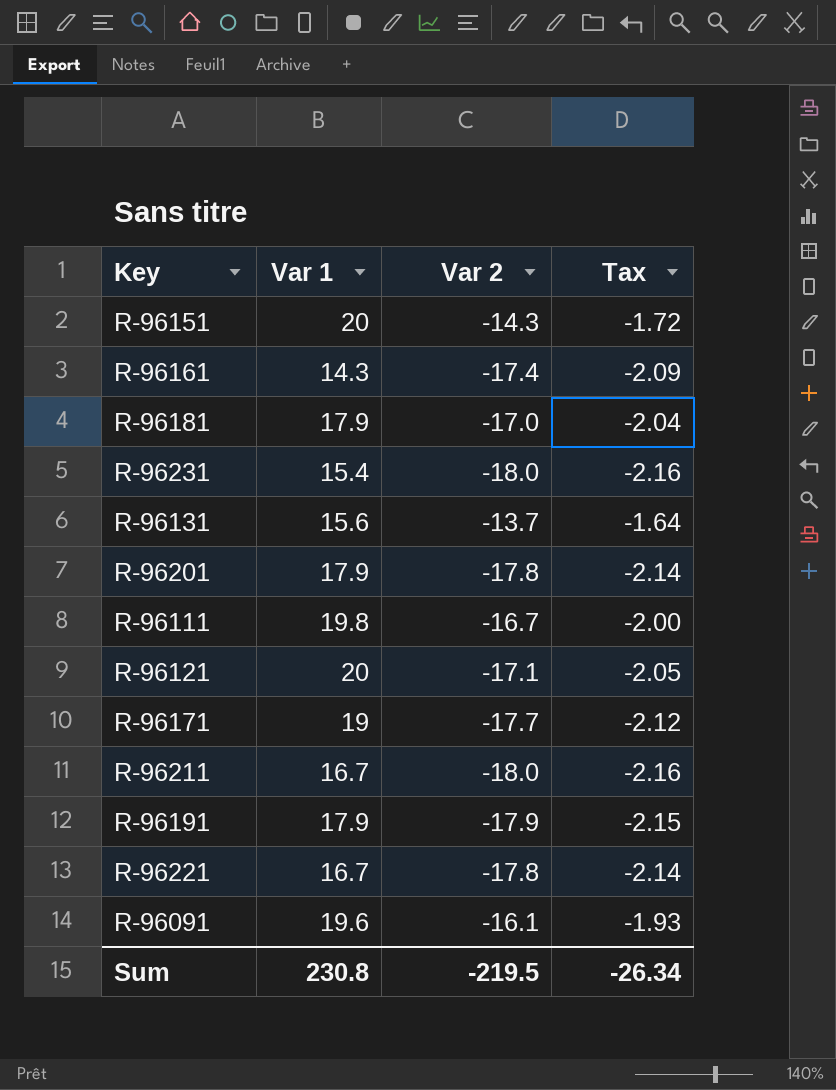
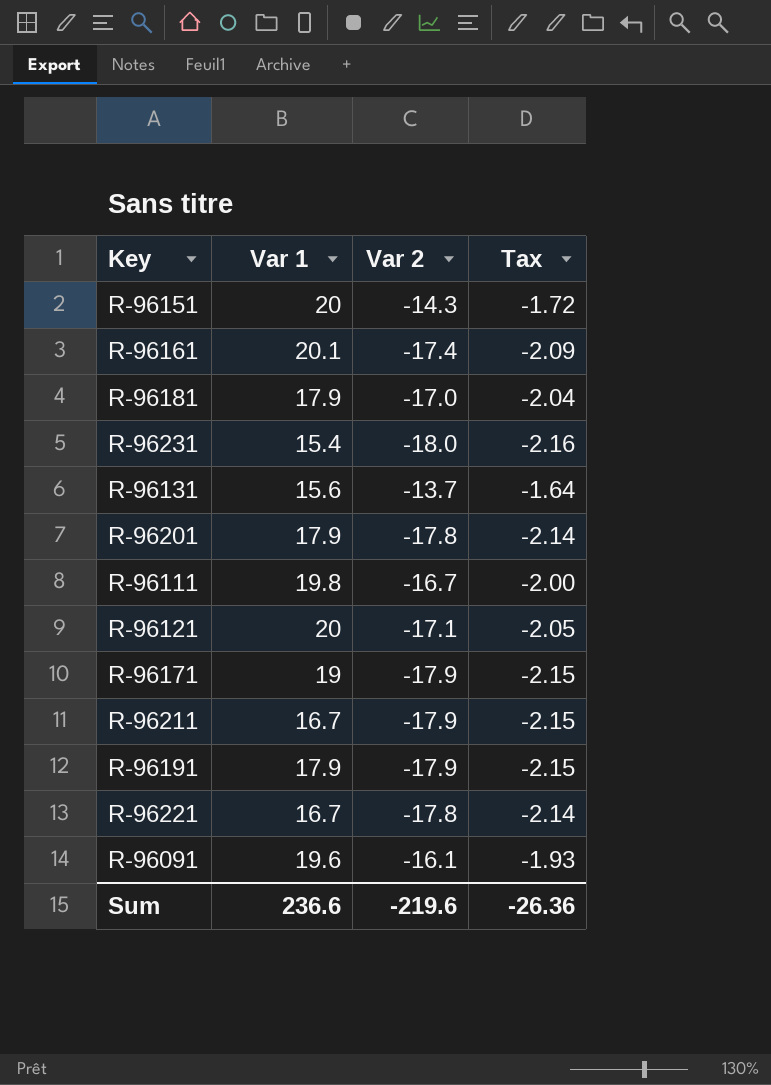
R-96161 | Var 1: 14.3 -> 20.1
R-96171 | Var 2: -17.7 -> -17.9
R-96171 | Tax: -2.12 -> -2.15
R-96211 | Var 2: -18.0 -> -17.9
R-96211 | Tax: -2.16 -> -2.15
Sum | Var 1: 230.8 -> 236.6
Sum | Var 2: -219.5 -> -219.6
Sum | Tax: -26.34 -> -26.36

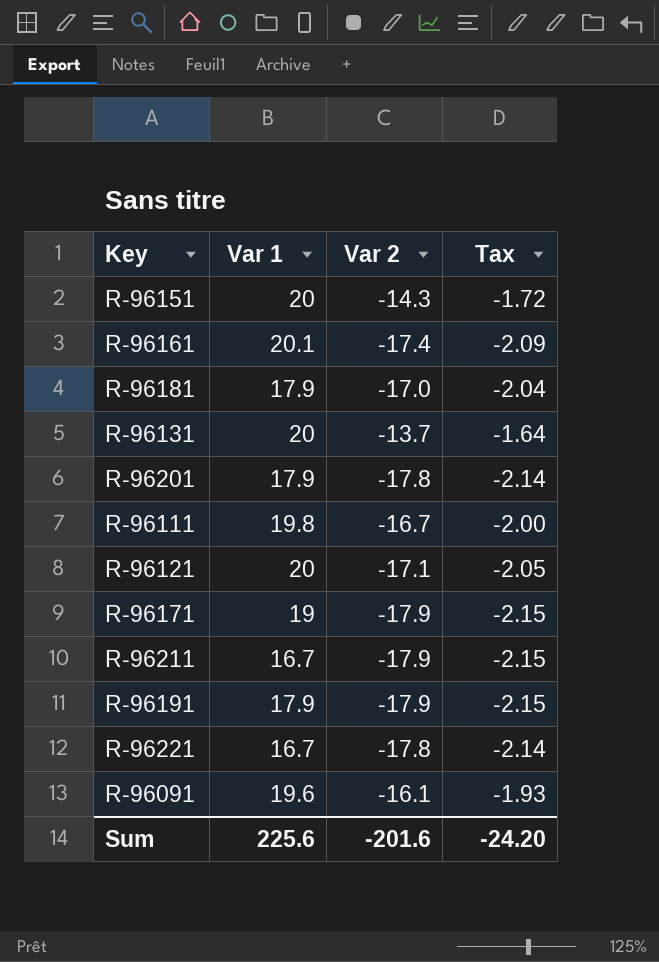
row R-96231: 15.4 | -18.0 | -2.16 -> none
R-96131 | Var 1: 15.6 -> 20
Sum | Var 1: 236.6 -> 225.6
Sum | Var 2: -219.6 -> -201.6
Sum | Tax: -26.36 -> -24.20

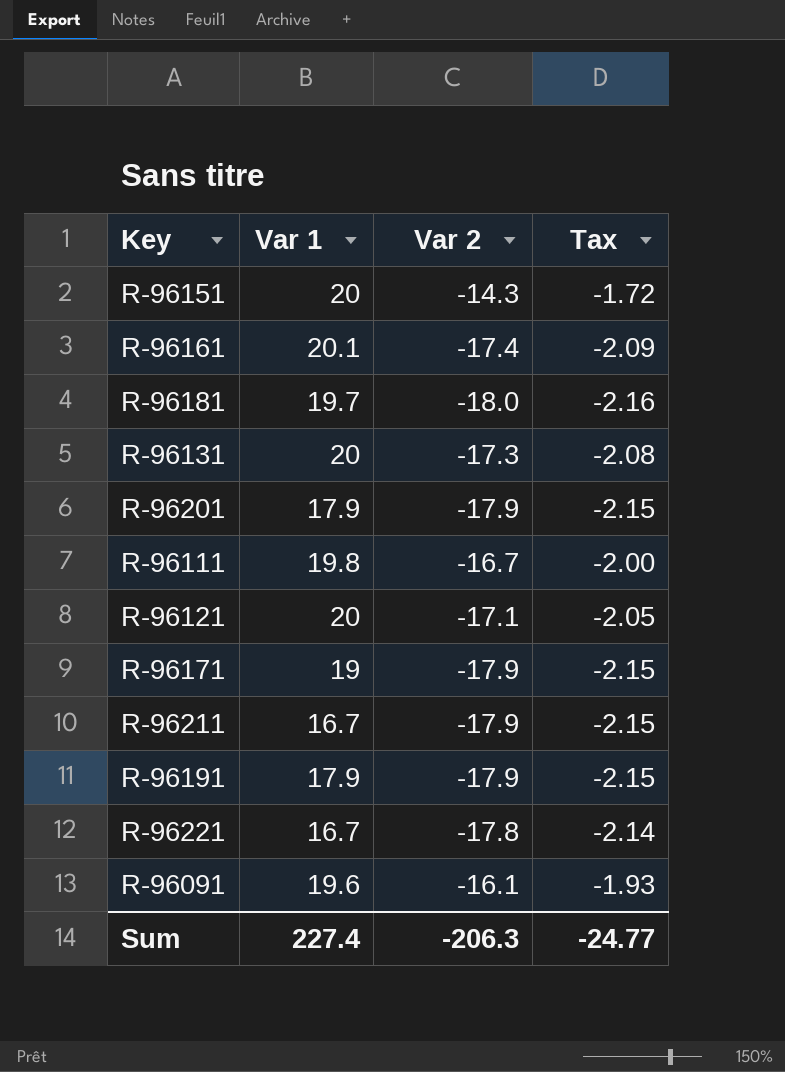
R-96181 | Var 1: 17.9 -> 19.7
R-96181 | Var 2: -17.0 -> -18.0
R-96181 | Tax: -2.04 -> -2.16
R-96131 | Var 2: -13.7 -> -17.3
R-96131 | Tax: -1.64 -> -2.08
R-96201 | Var 2: -17.8 -> -17.9
R-96201 | Tax: -2.14 -> -2.15
Sum | Var 1: 225.6 -> 227.4
Sum | Var 2: -201.6 -> -206.3
Sum | Tax: -24.20 -> -24.77

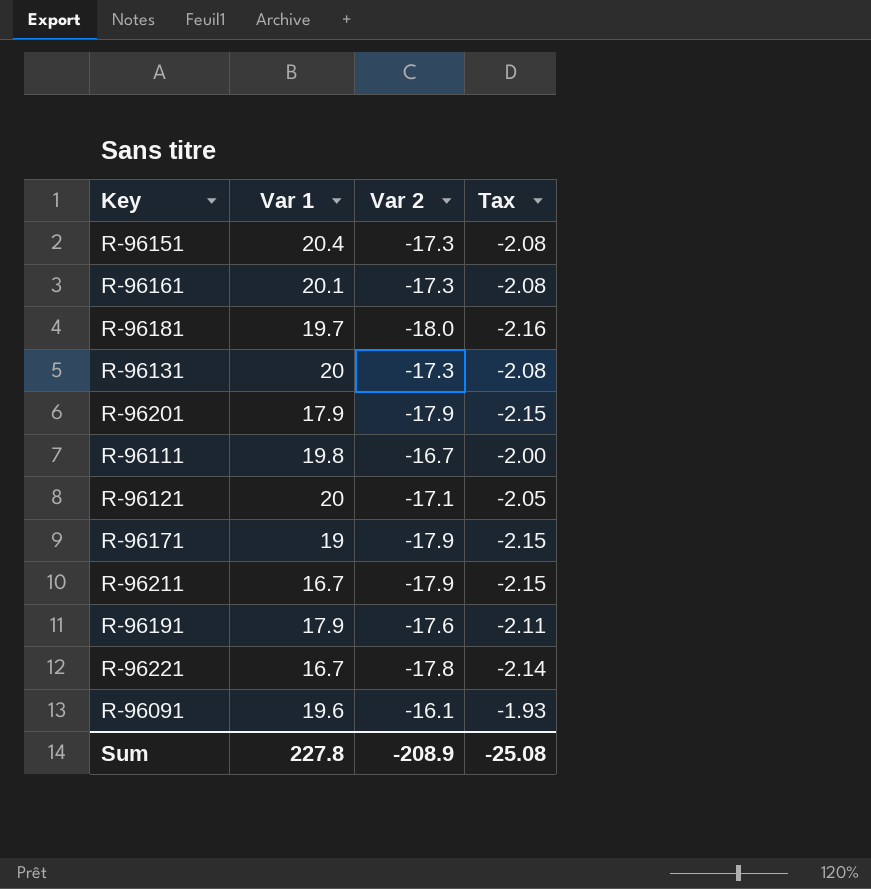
R-96151 | Var 1: 20 -> 20.4
R-96151 | Var 2: -14.3 -> -17.3
R-96151 | Tax: -1.72 -> -2.08
R-96161 | Var 2: -17.4 -> -17.3
R-96161 | Tax: -2.09 -> -2.08
R-96191 | Var 2: -17.9 -> -17.6
R-96191 | Tax: -2.15 -> -2.11
Sum | Var 1: 227.4 -> 227.8
Sum | Var 2: -206.3 -> -208.9
Sum | Tax: -24.77 -> -25.08

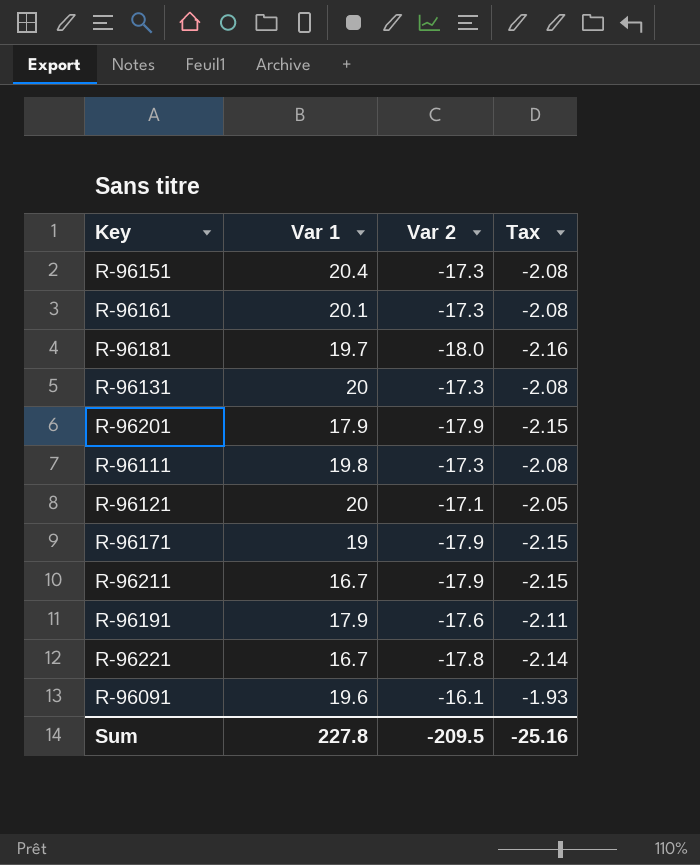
R-96111 | Var 2: -16.7 -> -17.3
R-96111 | Tax: -2.00 -> -2.08
Sum | Var 2: -208.9 -> -209.5
Sum | Tax: -25.08 -> -25.16

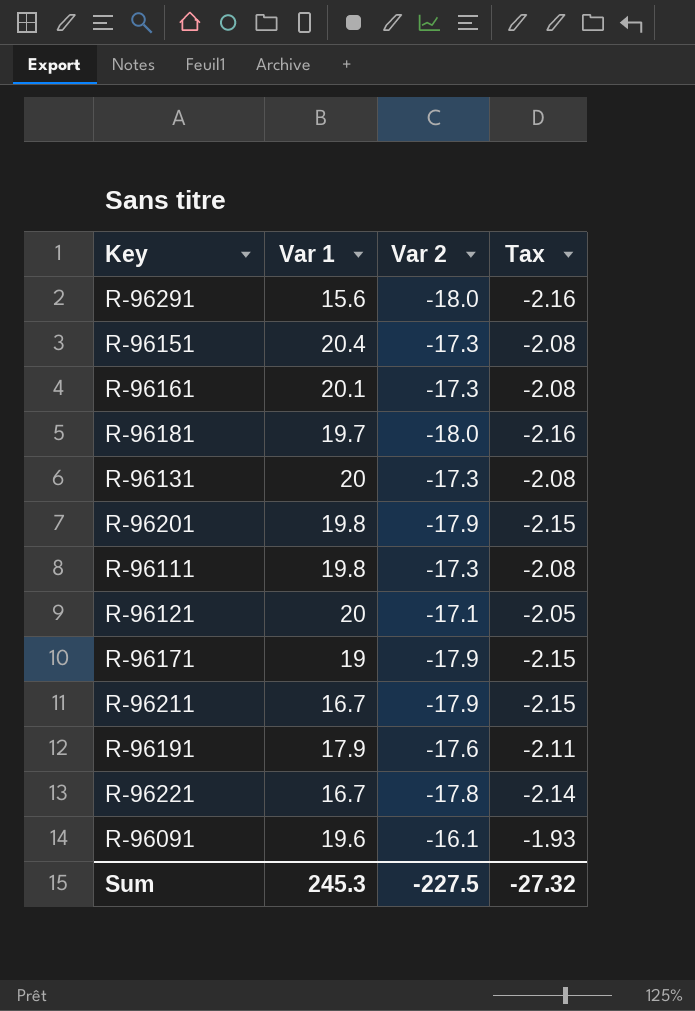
row R-96291: none -> 15.6 | -18.0 | -2.16
R-96201 | Var 1: 17.9 -> 19.8
Sum | Var 1: 227.8 -> 245.3
Sum | Var 2: -209.5 -> -227.5
Sum | Tax: -25.16 -> -27.32

